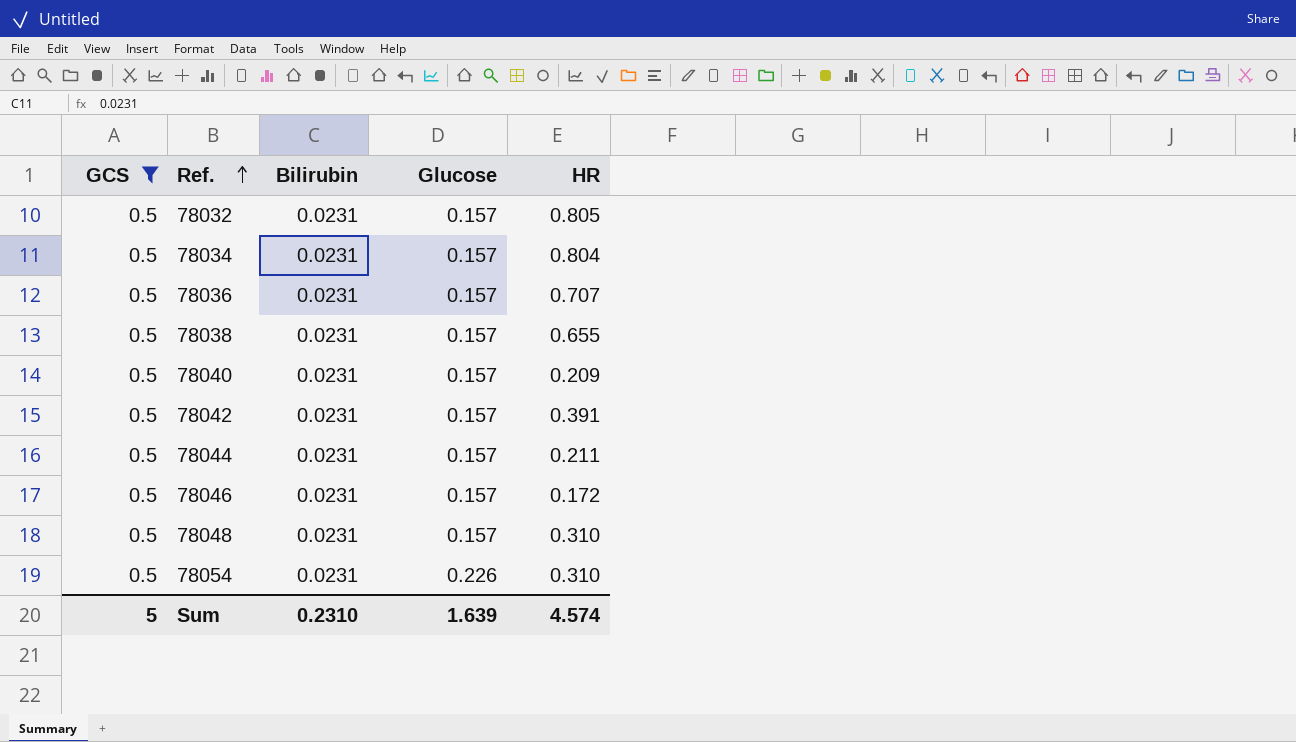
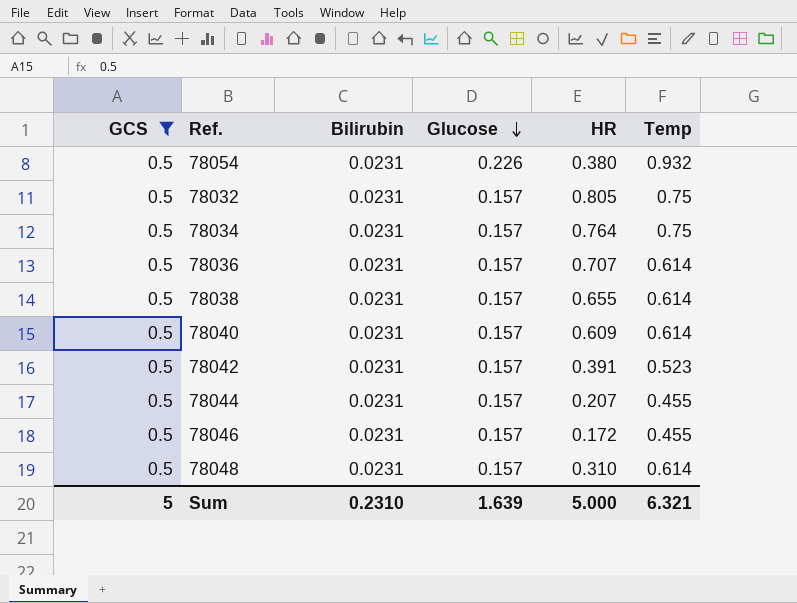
row order: Ref. ascending -> Glucose descending
column Temp | position: none -> 6
78054 | HR: 0.310 -> 0.380
78034 | HR: 0.804 -> 0.764
78040 | HR: 0.209 -> 0.609
78044 | HR: 0.211 -> 0.207
Sum | HR: 4.574 -> 5.000

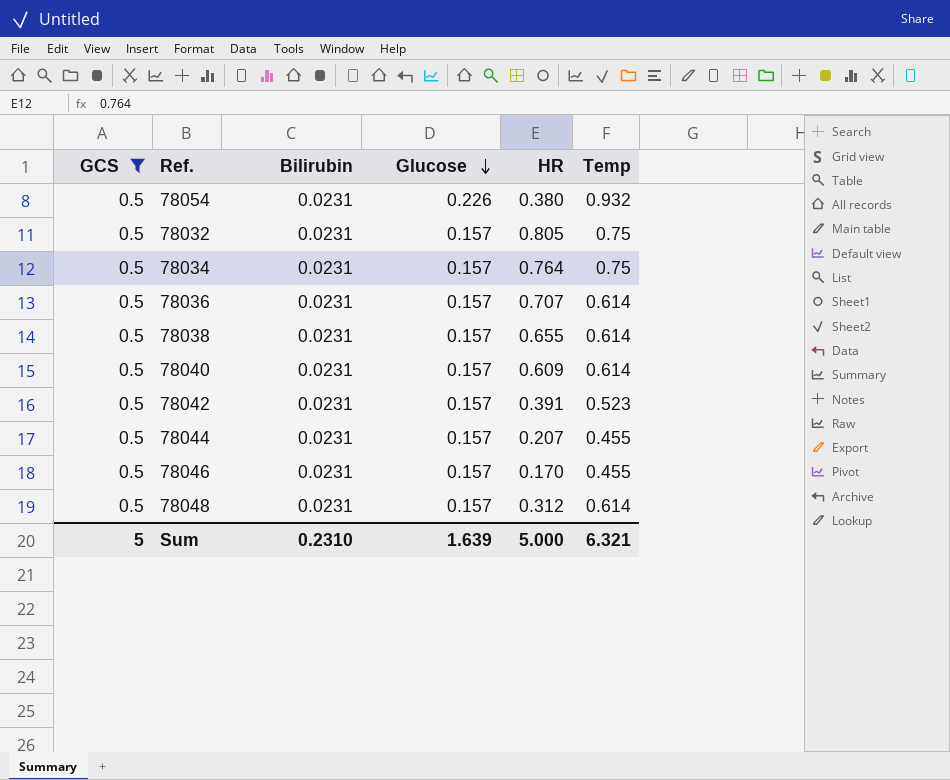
78046 | HR: 0.172 -> 0.170
78048 | HR: 0.310 -> 0.312

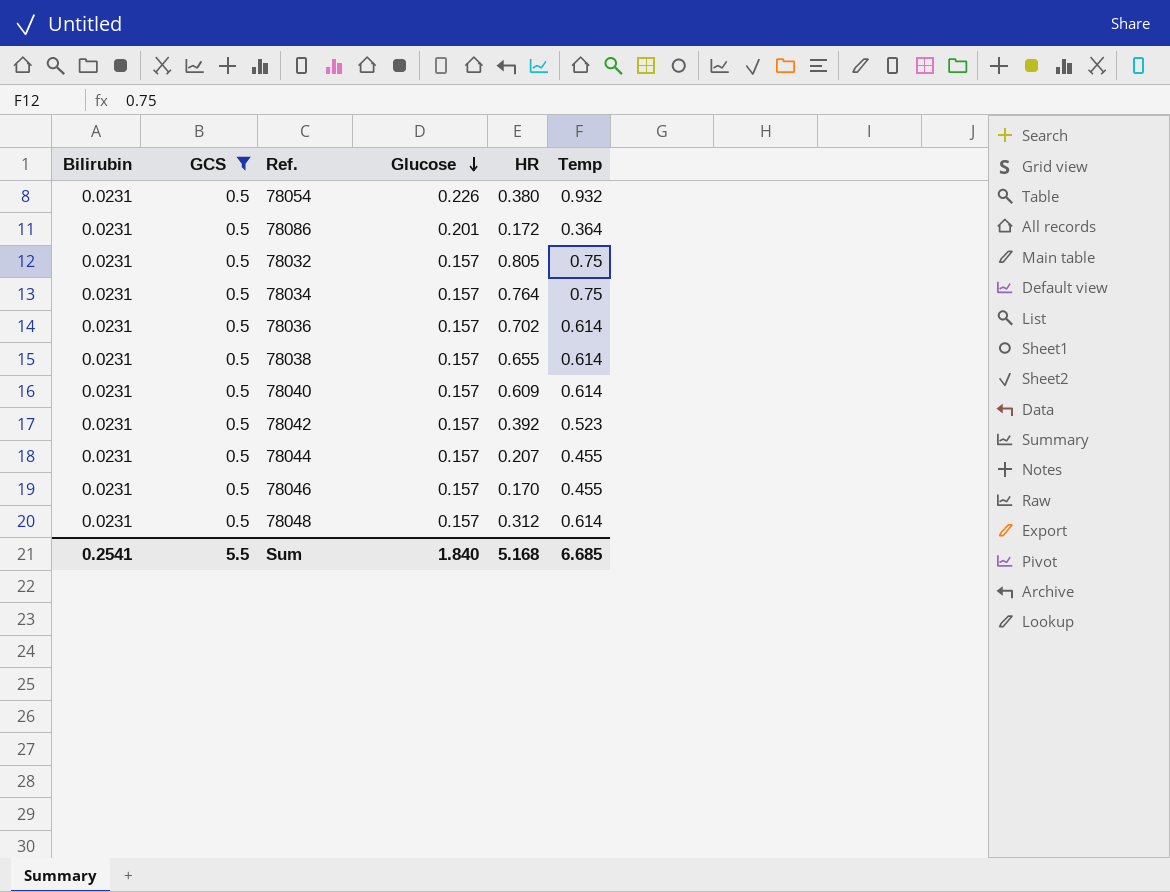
column Bilirubin | position: 3 -> 1
row 78086: none -> 0.0231 | 0.5 | 0.201 | 0.172 | 0.364
78036 | HR: 0.707 -> 0.702
78042 | HR: 0.391 -> 0.392
Sum | Bilirubin: 0.2310 -> 0.2541
Sum | GCS: 5 -> 5.5
Sum | Glucose: 1.639 -> 1.840
Sum | HR: 5.000 -> 5.168
Sum | Temp: 6.321 -> 6.685

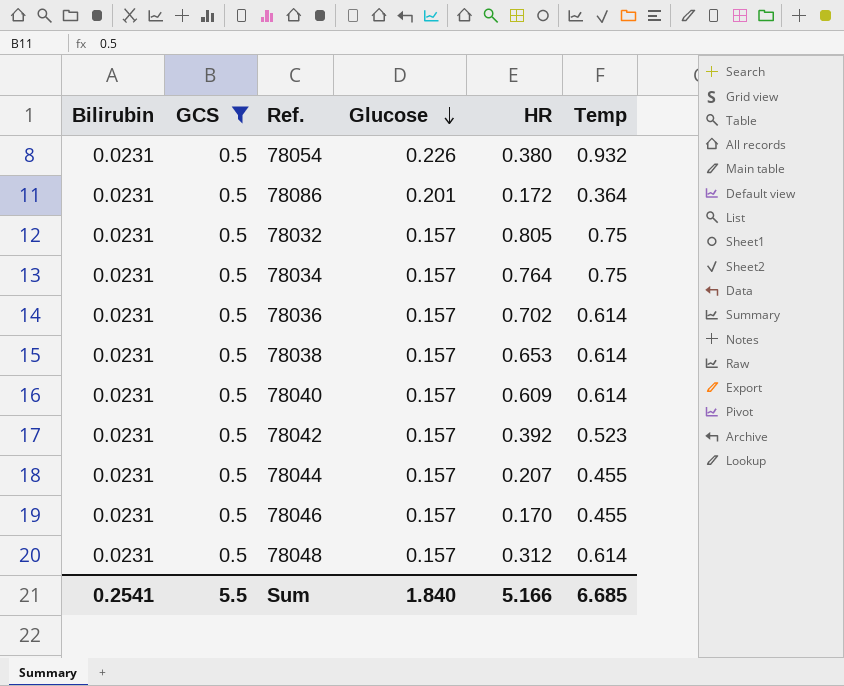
78038 | HR: 0.655 -> 0.653
Sum | HR: 5.168 -> 5.166

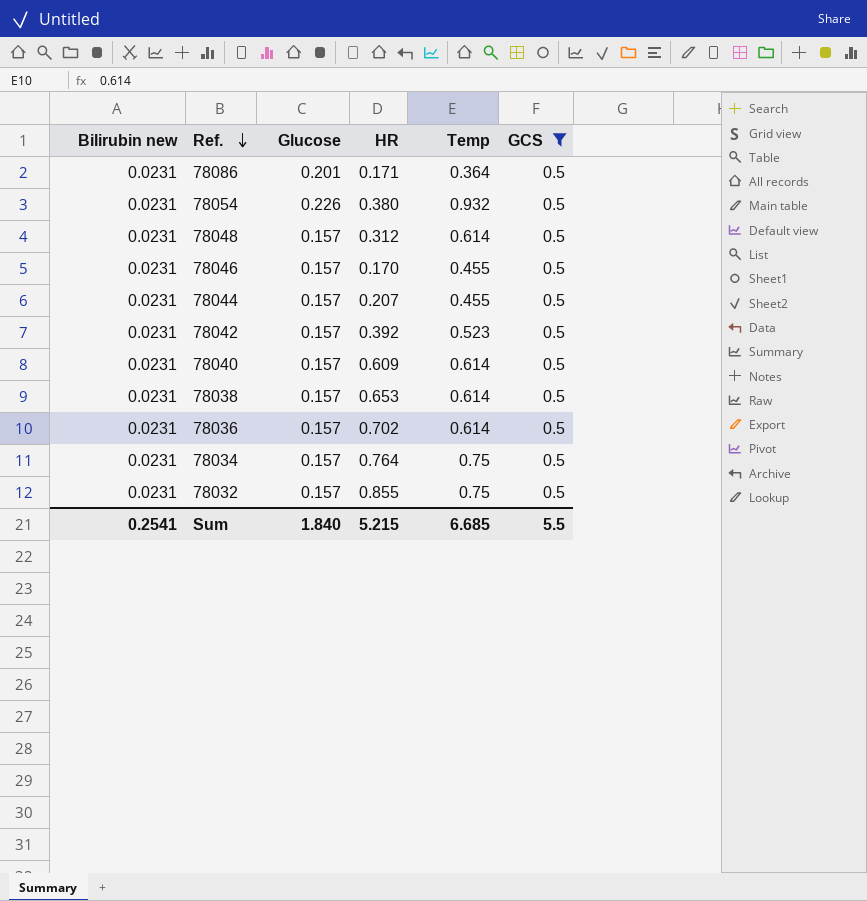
row order: Glucose descending -> Ref. descending
column name: Bilirubin -> Bilirubin new
column GCS | position: 2 -> 6
78086 | HR: 0.172 -> 0.171
78032 | HR: 0.805 -> 0.855
Sum | HR: 5.166 -> 5.215

